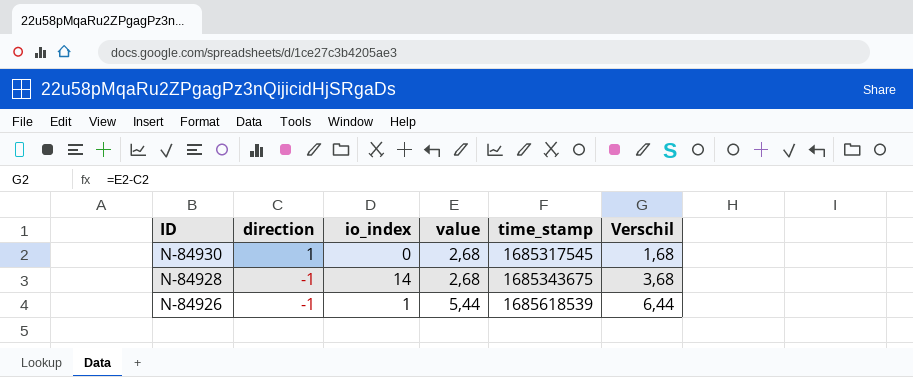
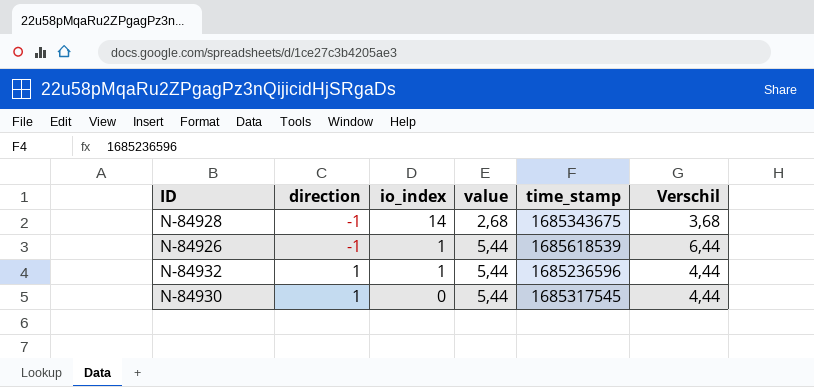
row order: ID descending -> direction ascending
row N-84932: none -> 1 | 1 | 5,44 | 1685236596 | 4,44
N-84930 | value: 2,68 -> 5,44
N-84930 | Verschil: 1,68 -> 4,44

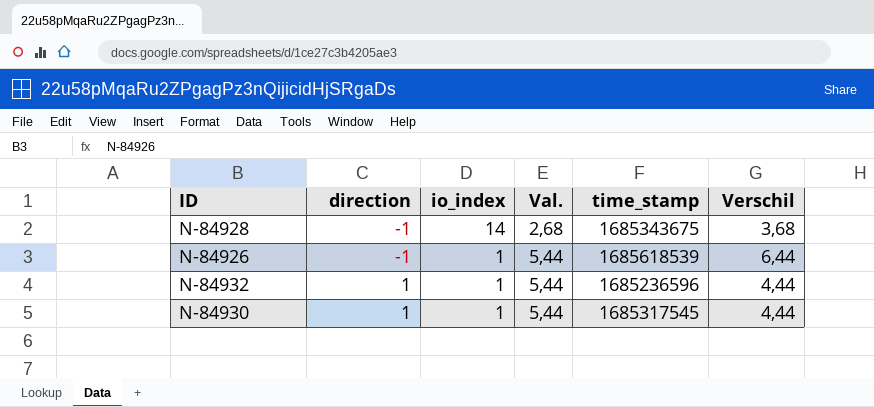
column name: value -> Val.
N-84930 | io_index: 0 -> 1

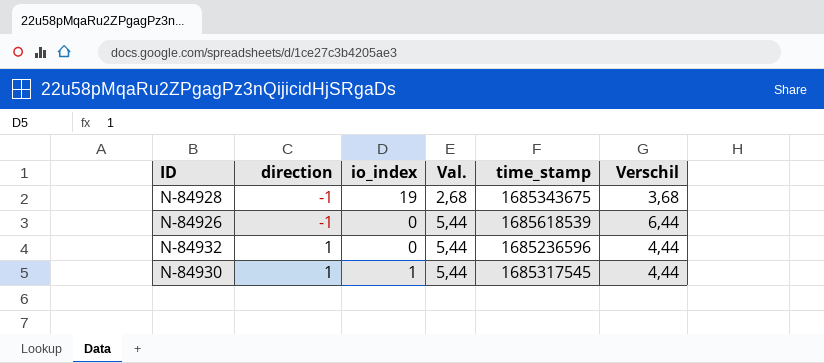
N-84928 | io_index: 14 -> 19
N-84926 | io_index: 1 -> 0
N-84932 | io_index: 1 -> 0

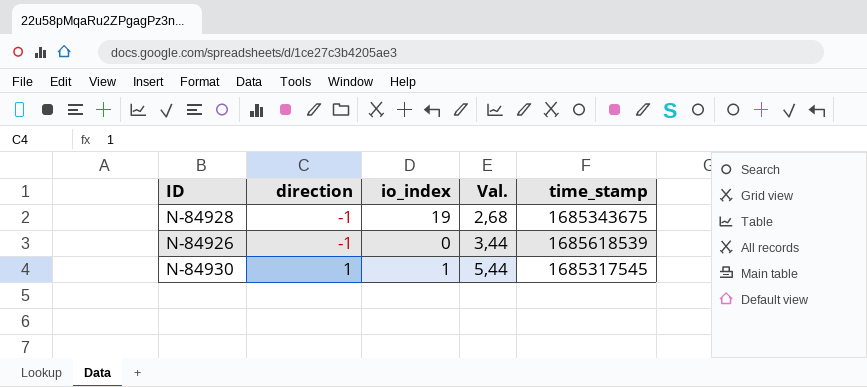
column Verschil | formula: [Val.] - [direction] -> none
row N-84932: 1 | 0 | 5,44 | 1685236596 | 4,44 -> none
N-84926 | Val.: 5,44 -> 3,44

